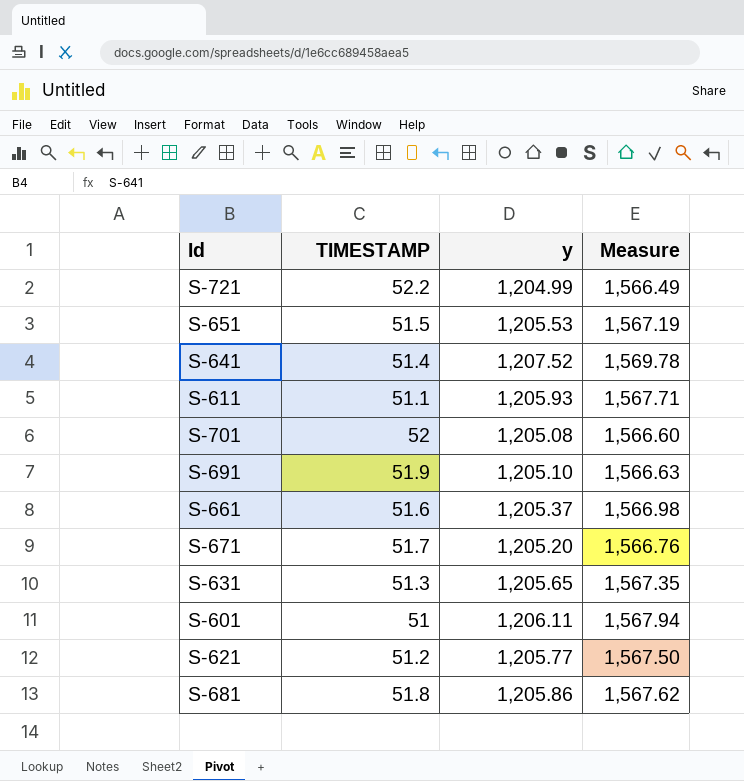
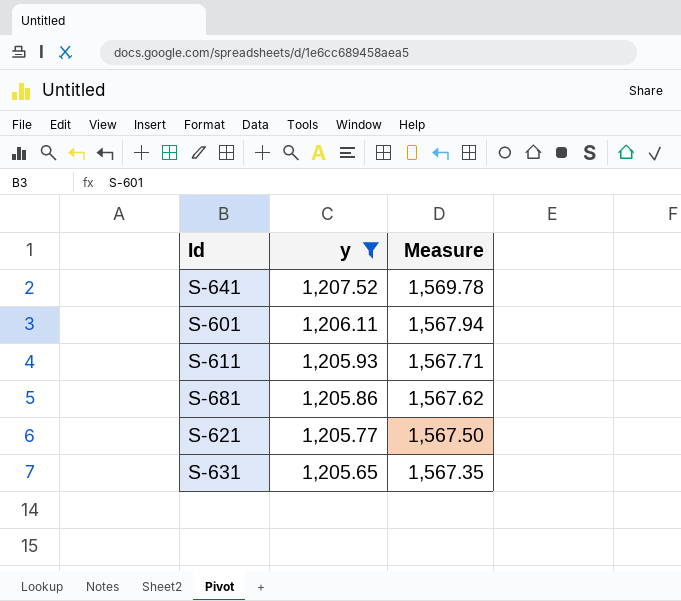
filter: none -> y >= 1,205.65
row order: none -> y descending
column TIMESTAMP | position: 2 -> none

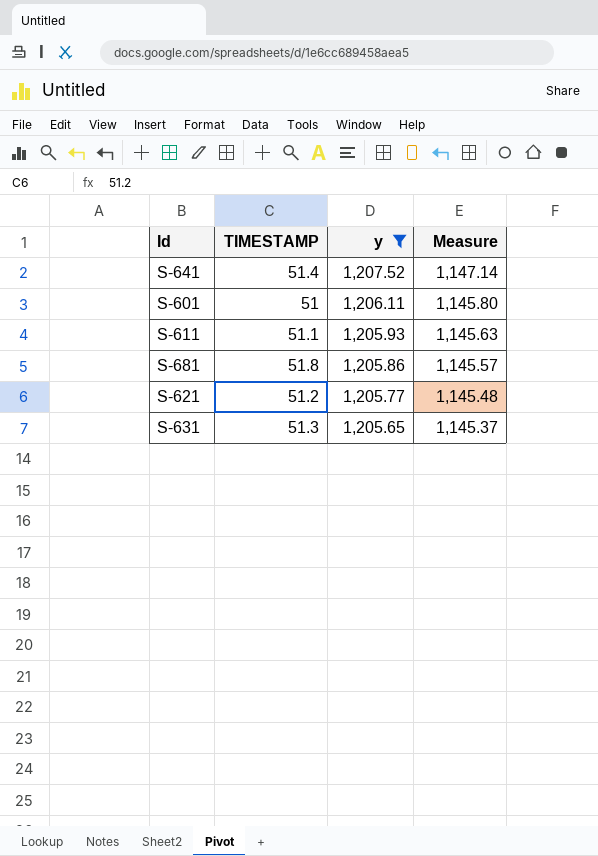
column TIMESTAMP | position: none -> 2
column Measure | formula: [y] * 1.3 -> [y] * 0.95

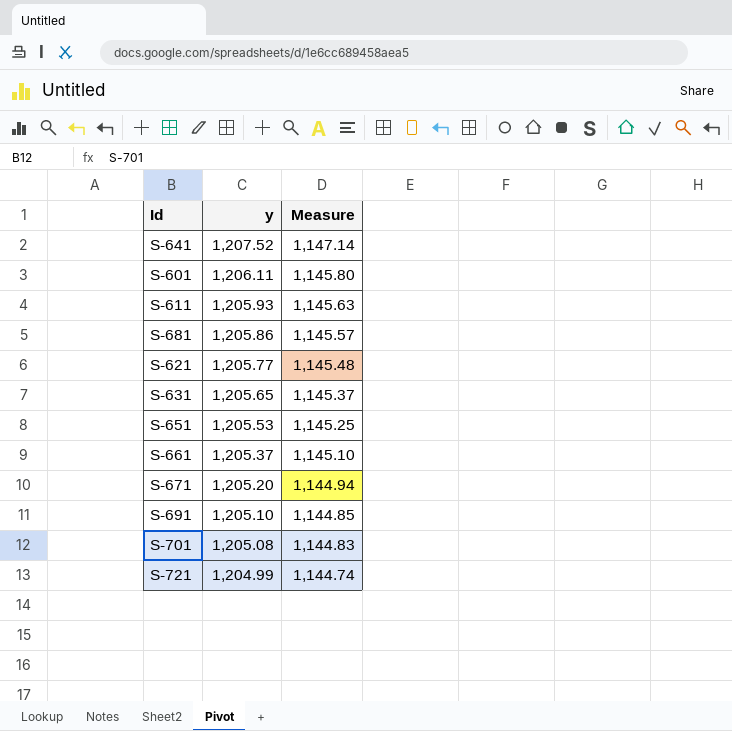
filter: y >= 1,205.65 -> none
column TIMESTAMP | position: 2 -> none

